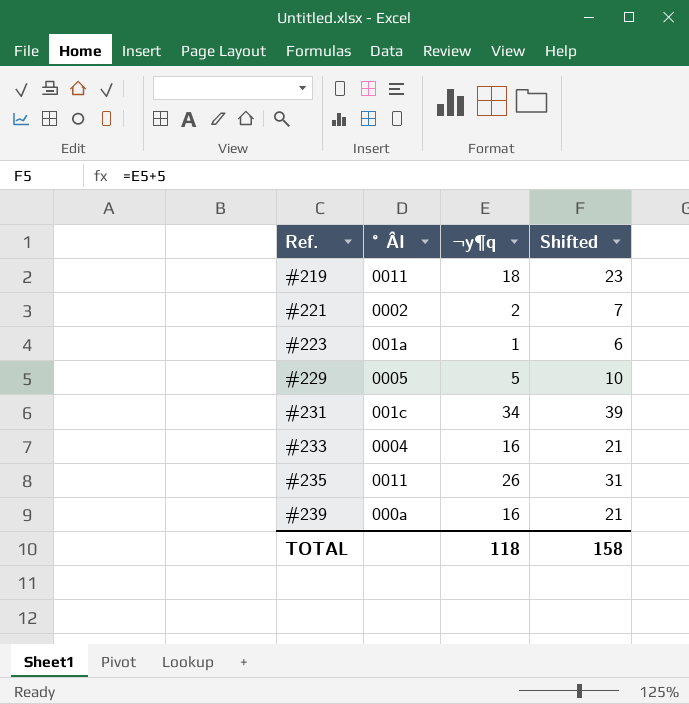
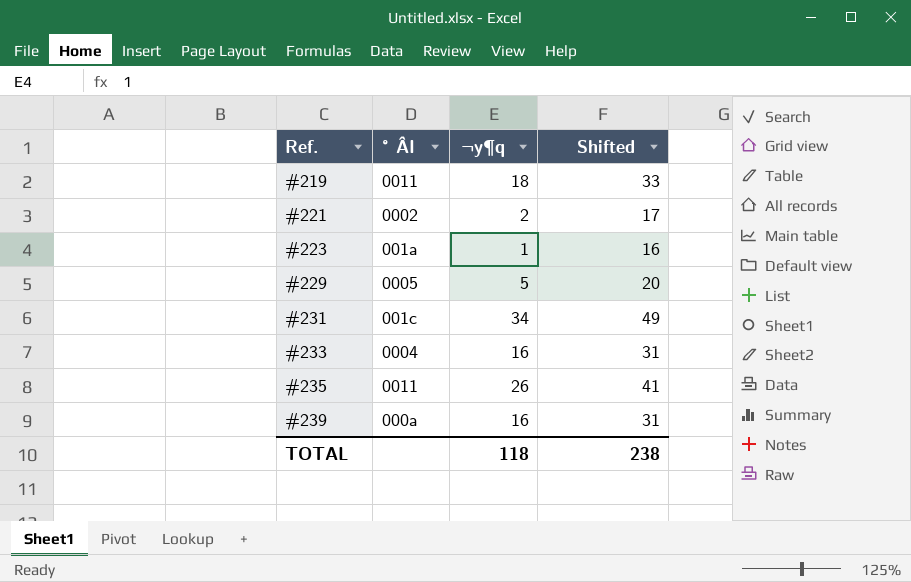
column Shifted | formula: [¬y¶q] + 5 -> [¬y¶q] + 15
TOTAL | Shifted: 158 -> 238

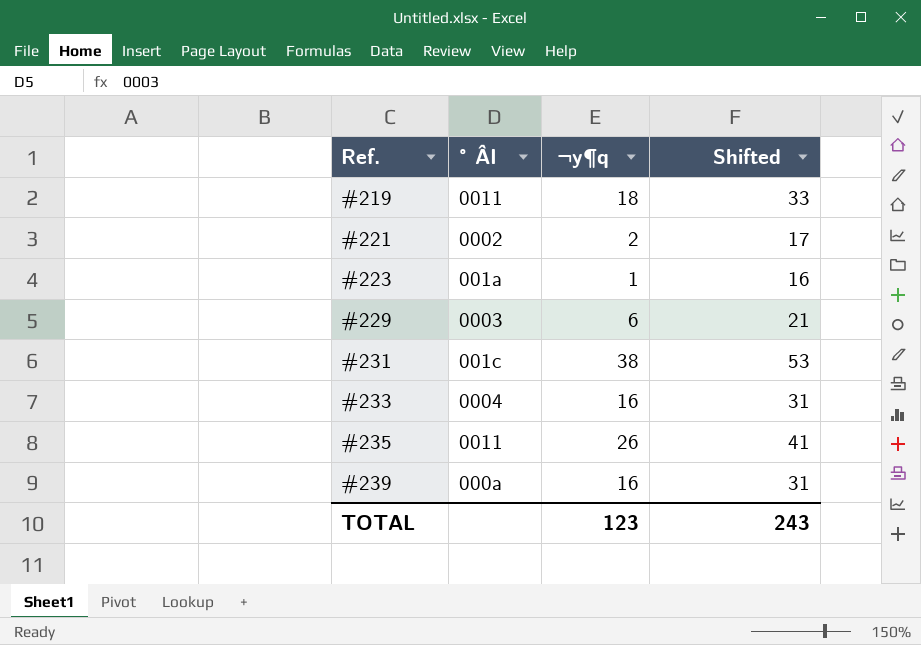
#229 | ° ÂI: 0005 -> 0003
#229 | ¬y¶q: 5 -> 6
#229 | Shifted: 20 -> 21
#231 | ¬y¶q: 34 -> 38
#231 | Shifted: 49 -> 53
TOTAL | ¬y¶q: 118 -> 123
TOTAL | Shifted: 238 -> 243

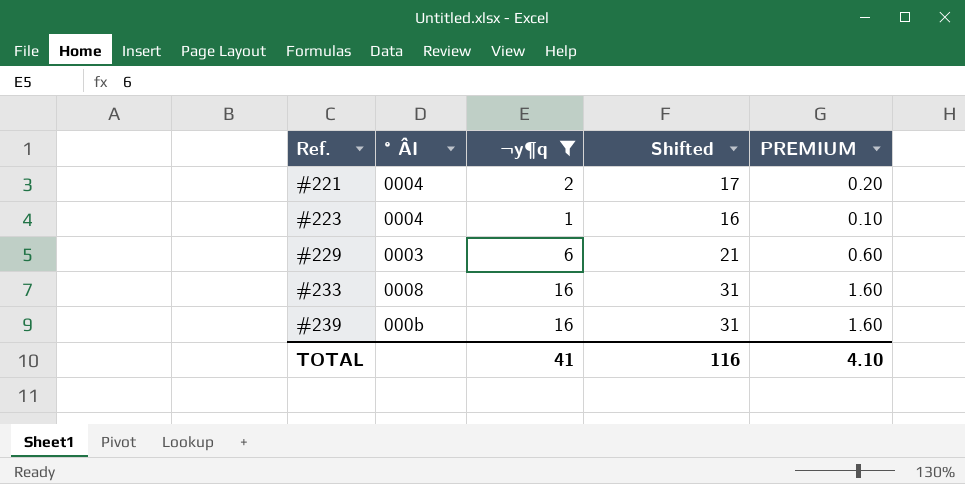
filter: none -> ¬y¶q <= 16
column PREMIUM | formula: none -> [¬y¶q] * 0.1
#221 | ° ÂI: 0002 -> 0004
#223 | ° ÂI: 001a -> 0004
#233 | ° ÂI: 0004 -> 0008
#239 | ° ÂI: 000a -> 000b
TOTAL | ¬y¶q: 123 -> 41
TOTAL | Shifted: 243 -> 116

